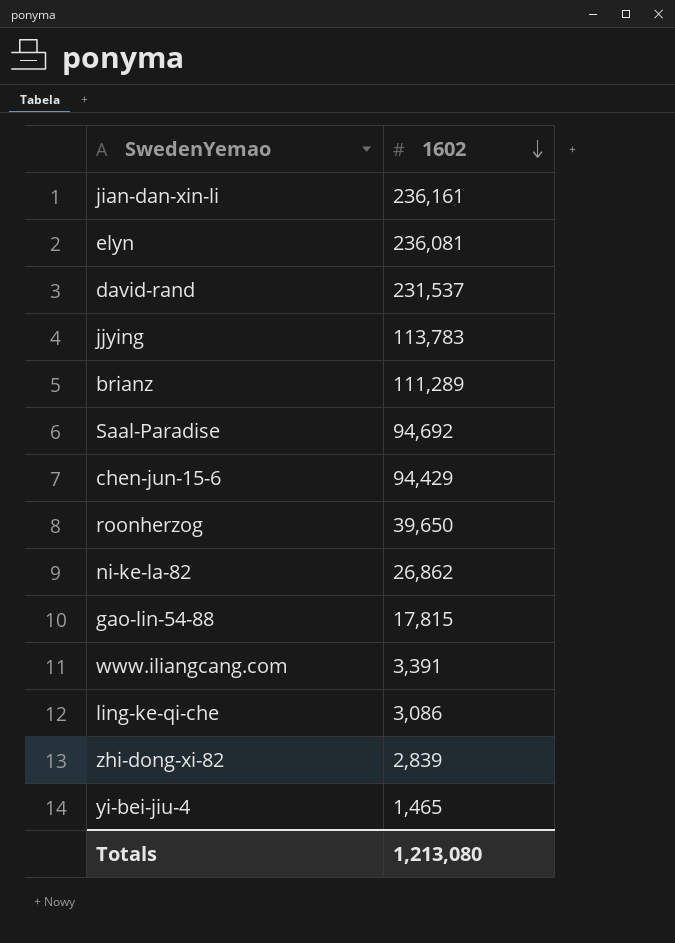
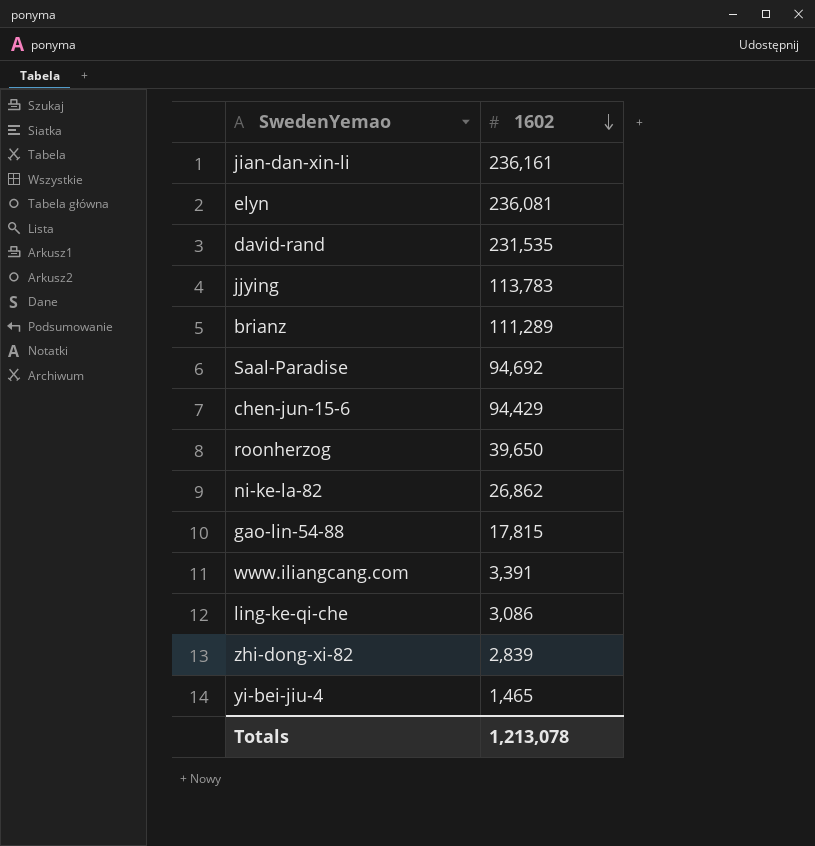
david-rand | 1602: 231,537 -> 231,535
Totals | 1602: 1,213,080 -> 1,213,078

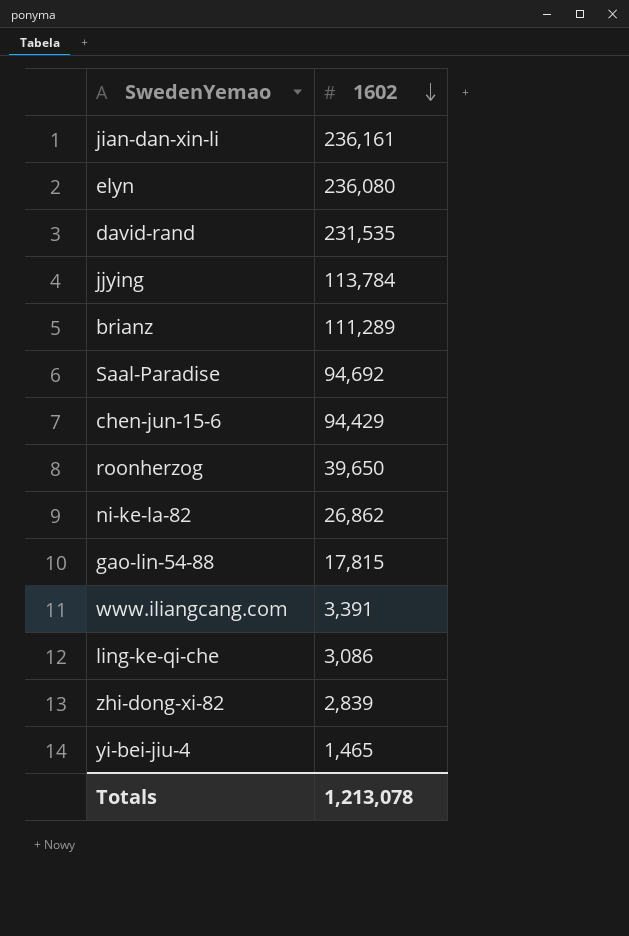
elyn | 1602: 236,081 -> 236,080
jjying | 1602: 113,783 -> 113,784

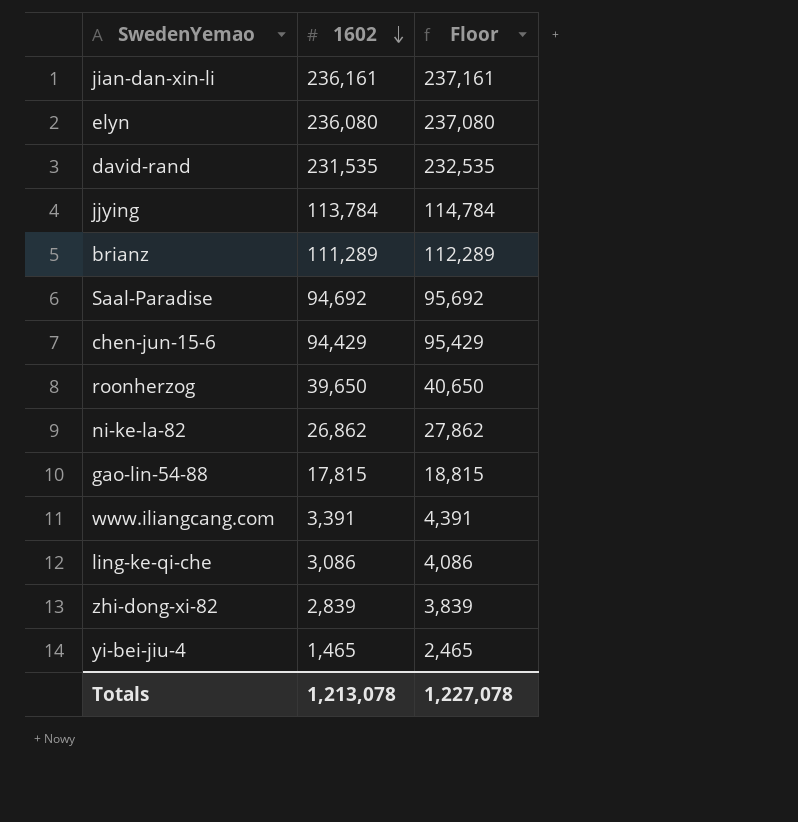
column Floor | formula: none -> [1602] + 1000

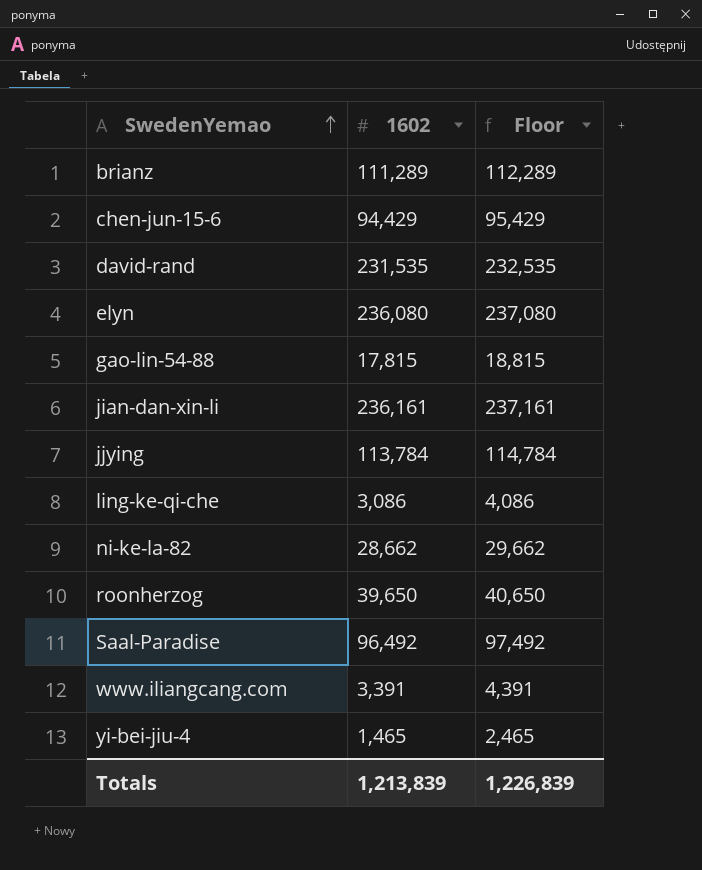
row order: 1602 descending -> SwedenYemao ascending
row zhi-dong-xi-82: 2,839 | 3,839 -> none
ni-ke-la-82 | 1602: 26,862 -> 28,662
ni-ke-la-82 | Floor: 27,862 -> 29,662
Saal-Paradise | 1602: 94,692 -> 96,492
Saal-Paradise | Floor: 95,692 -> 97,492
Totals | 1602: 1,213,078 -> 1,213,839
Totals | Floor: 1,227,078 -> 1,226,839

